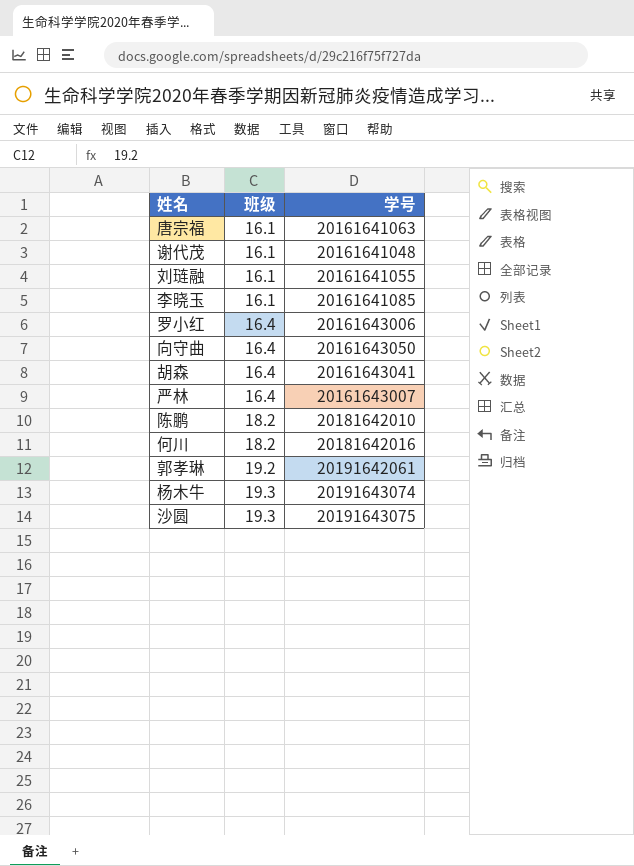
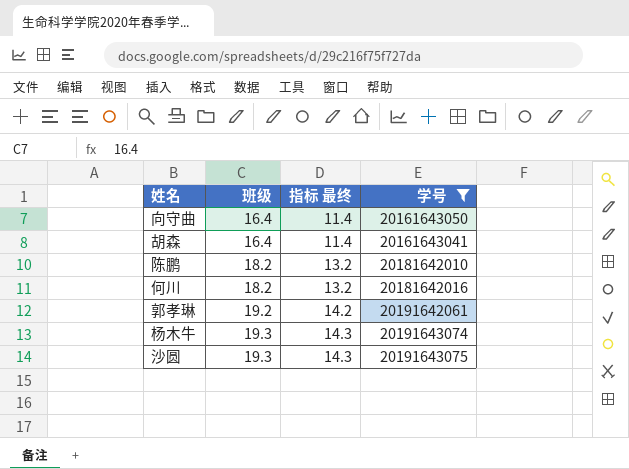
filter: none -> 学号 >= 20161643041
column 指标 最终 | formula: none -> [班级] - 5

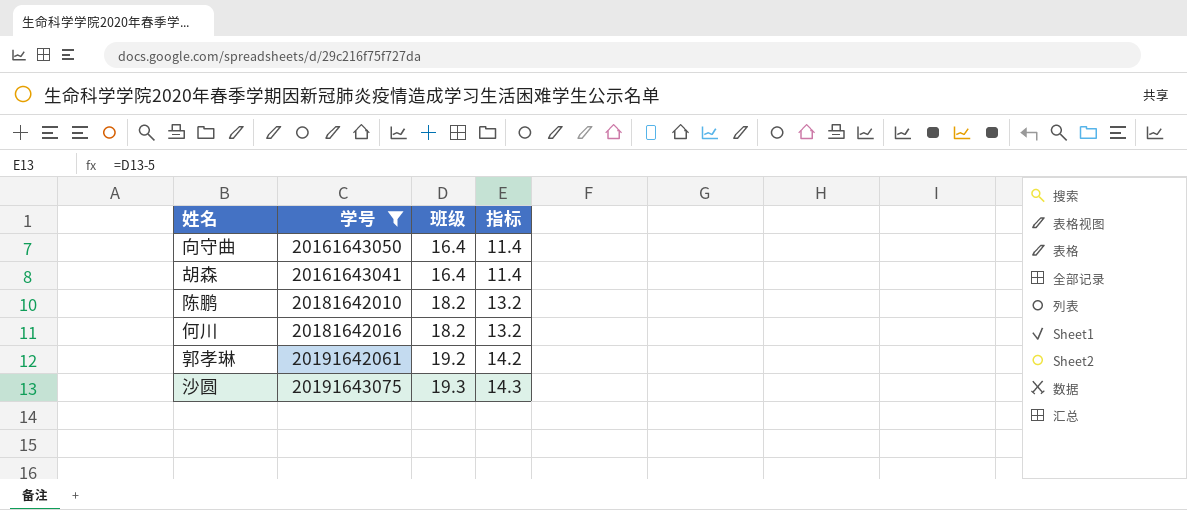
column 学号 | position: 4 -> 2
column name: 指标 最终 -> 指标
row 杨木牛: 19.3 | 14.3 | 20191643074 -> none

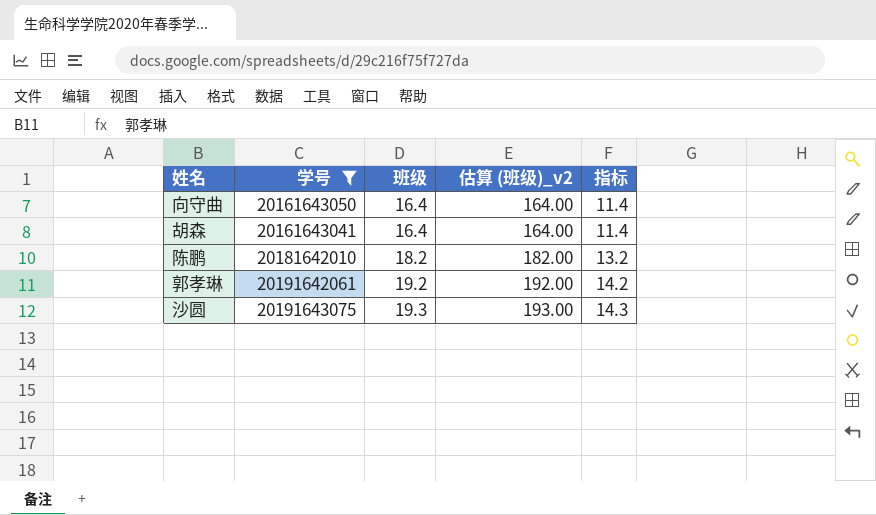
column 估算 (班级)_v2 | formula: none -> [班级] * 10
row 何川: 20181642016 | 18.2 | 13.2 -> none

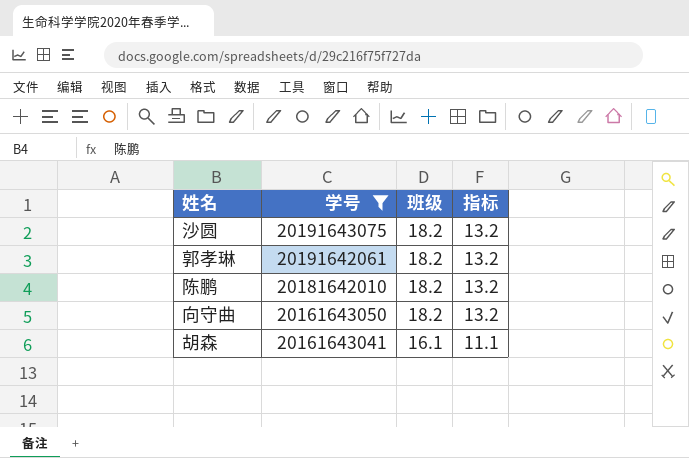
row order: 班级 ascending -> 学号 descending
column 估算 (班级)_v2 | formula: [班级] * 10 -> none
沙圆 | 班级: 19.3 -> 18.2
沙圆 | 指标: 14.3 -> 13.2
郭孝琳 | 班级: 19.2 -> 18.2
郭孝琳 | 指标: 14.2 -> 13.2
向守曲 | 班级: 16.4 -> 18.2
向守曲 | 指标: 11.4 -> 13.2
胡森 | 班级: 16.4 -> 16.1
胡森 | 指标: 11.4 -> 11.1

